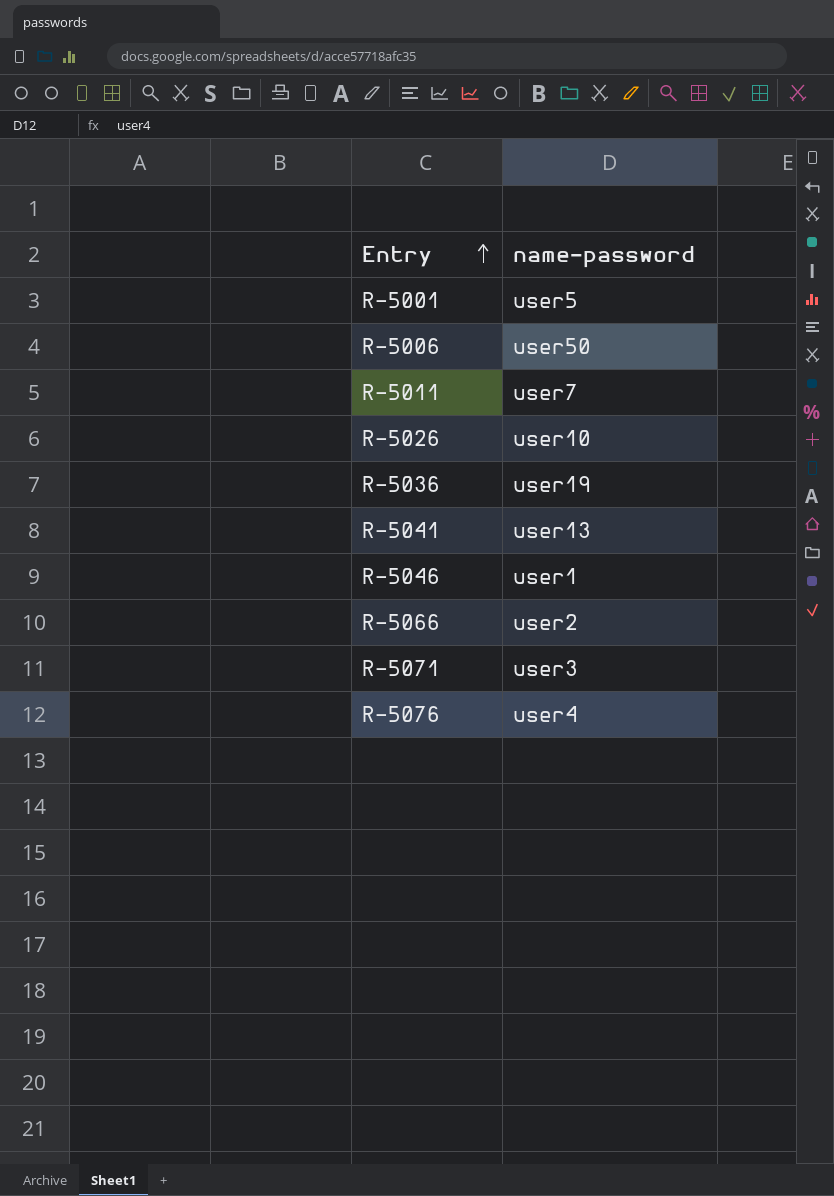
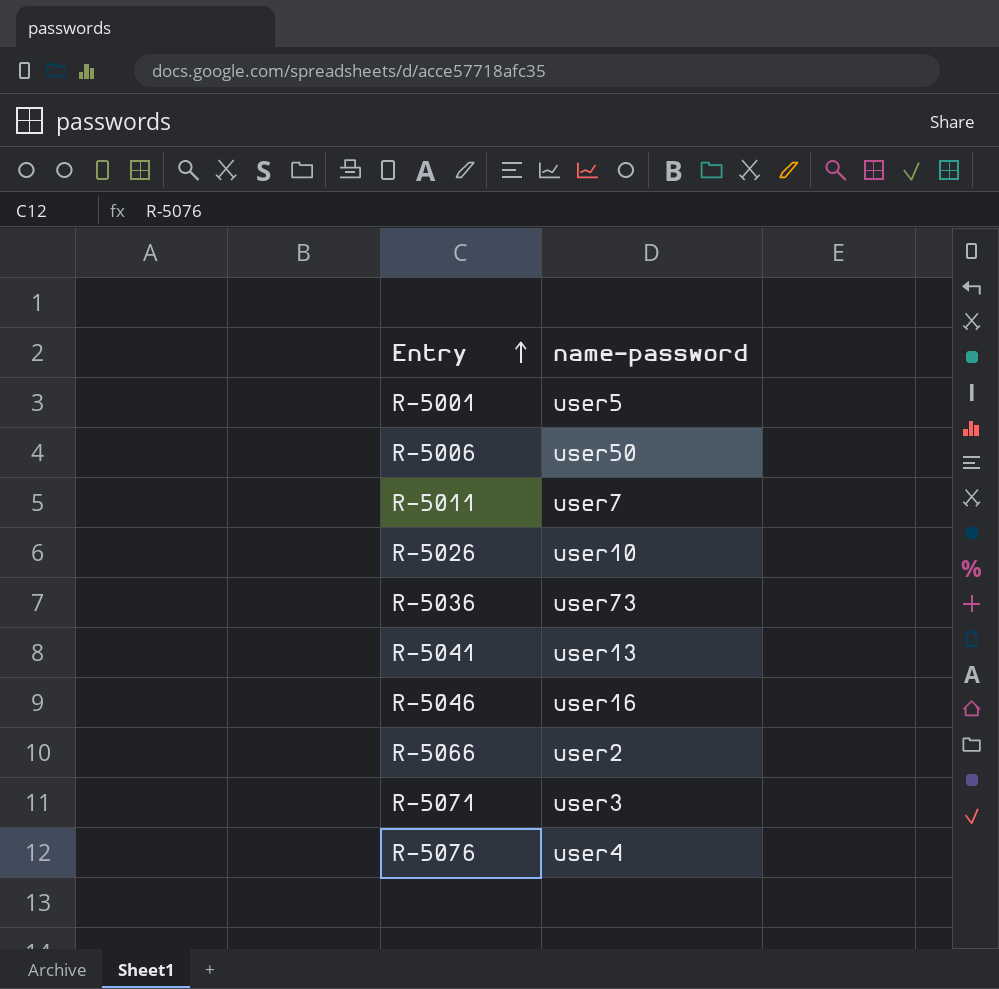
R-5036 | name-password: user19 -> user73
R-5046 | name-password: user1 -> user16

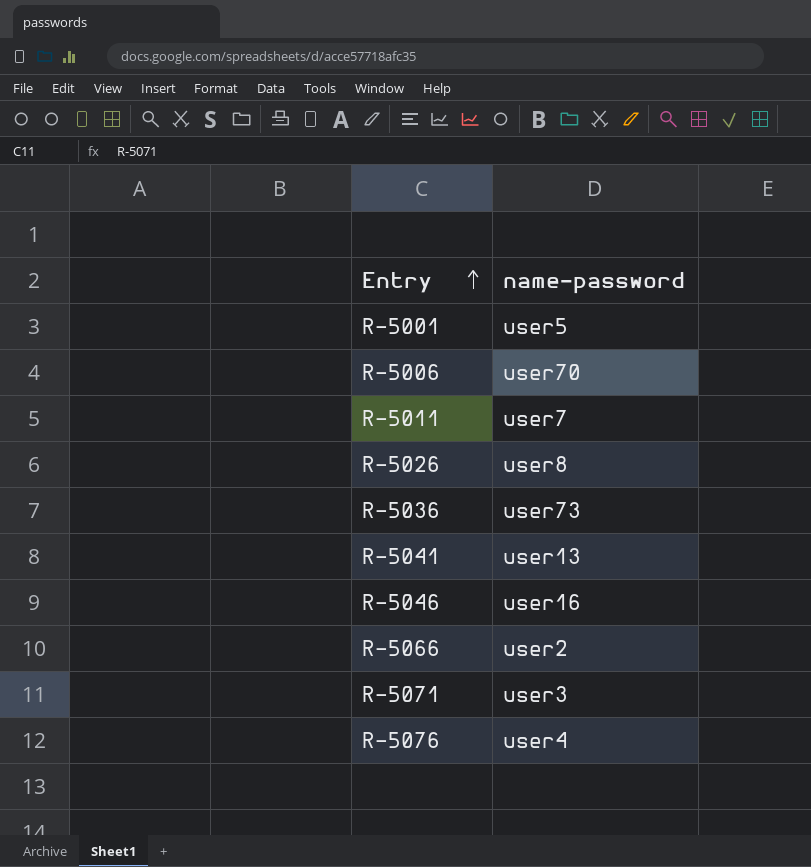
R-5006 | name-password: user50 -> user70
R-5026 | name-password: user10 -> user8

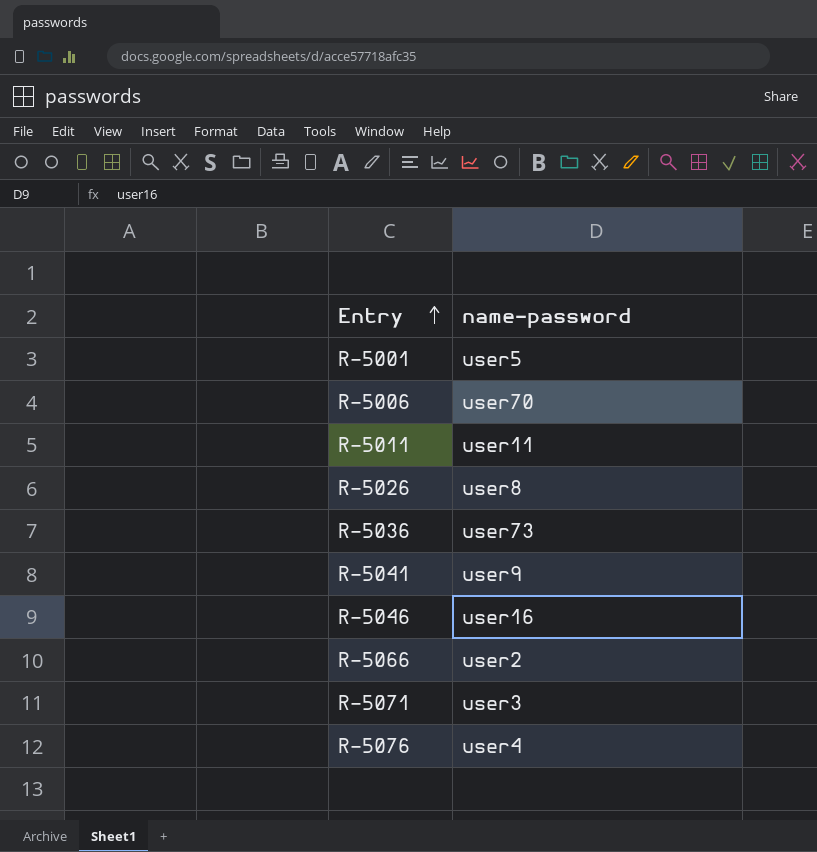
R-5011 | name-password: user7 -> user11
R-5041 | name-password: user13 -> user9

